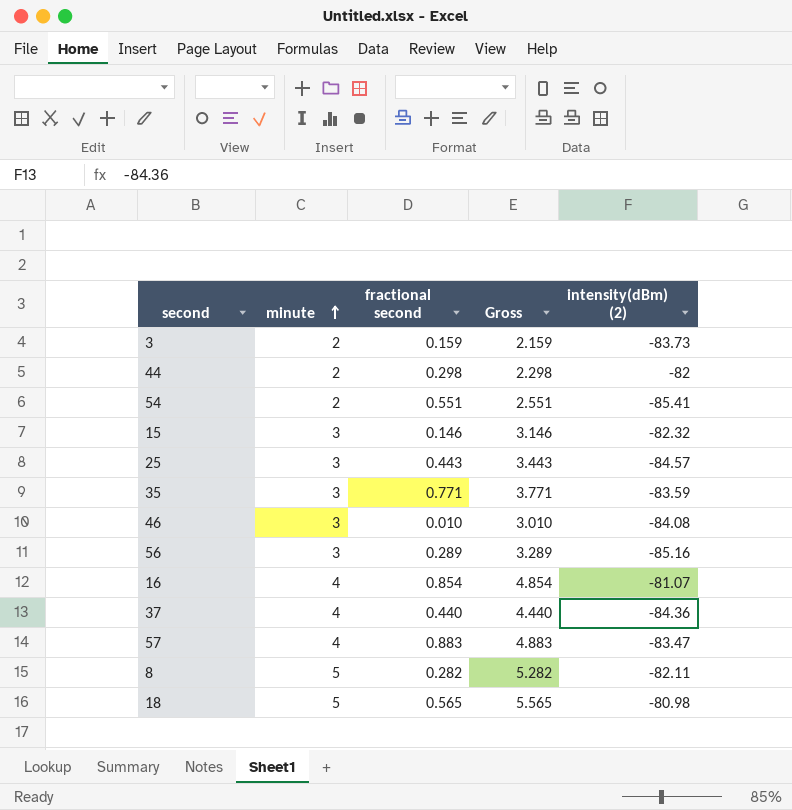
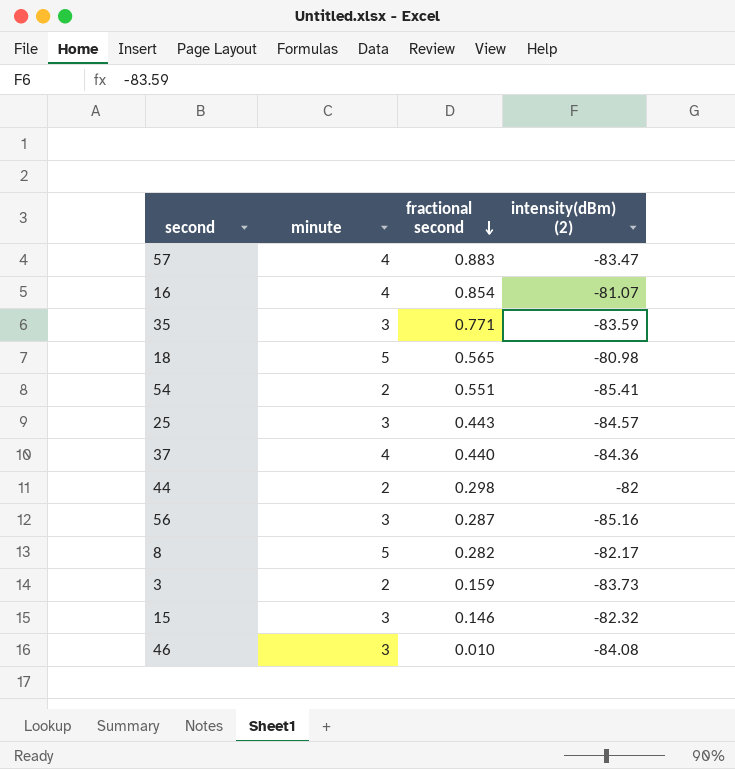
row order: minute ascending -> fractional second descending
column Gross | formula: [minute] + [fractional second] -> none
56 | fractional second: 0.289 -> 0.287
8 | intensity(dBm) (2): -82.11 -> -82.17

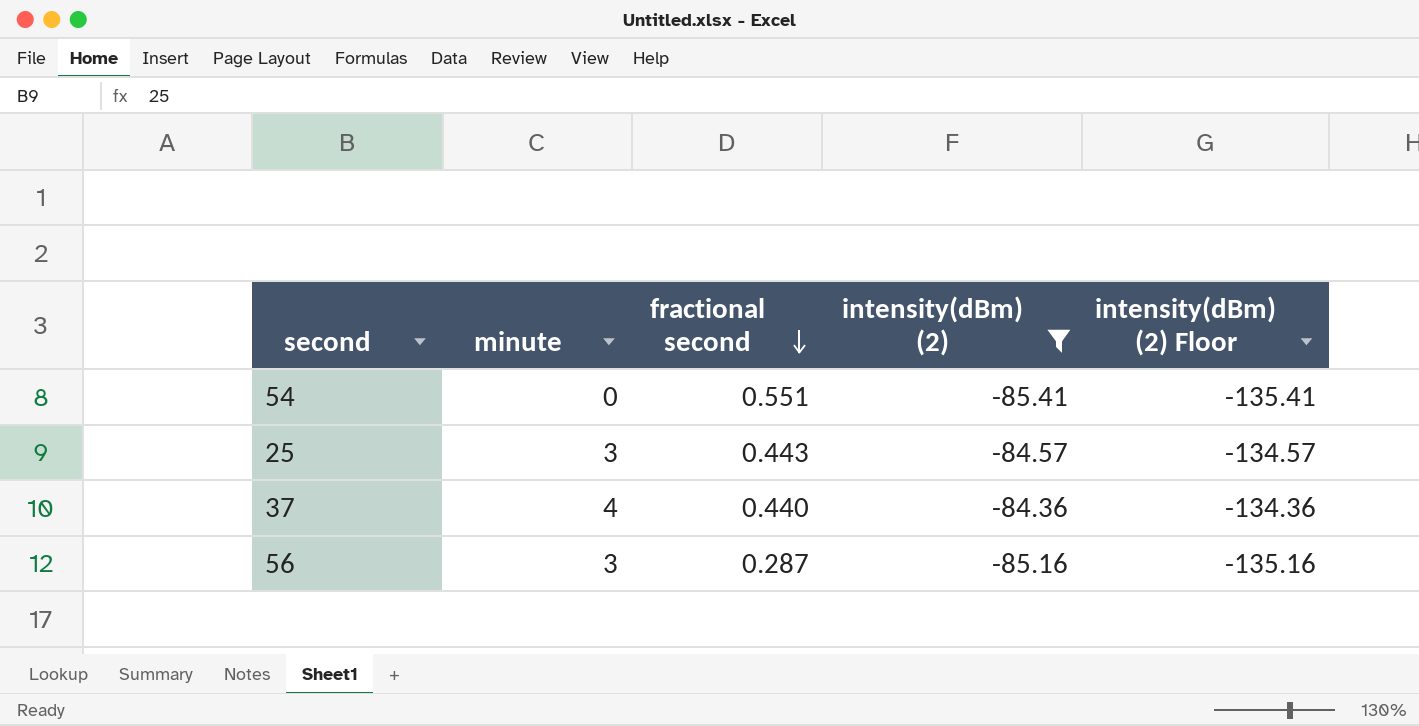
filter: none -> intensity(dBm) (2) <= -84.36
column intensity(dBm) (2) Floor | formula: none -> [intensity(dBm) (2)] - 50
54 | minute: 2 -> 0

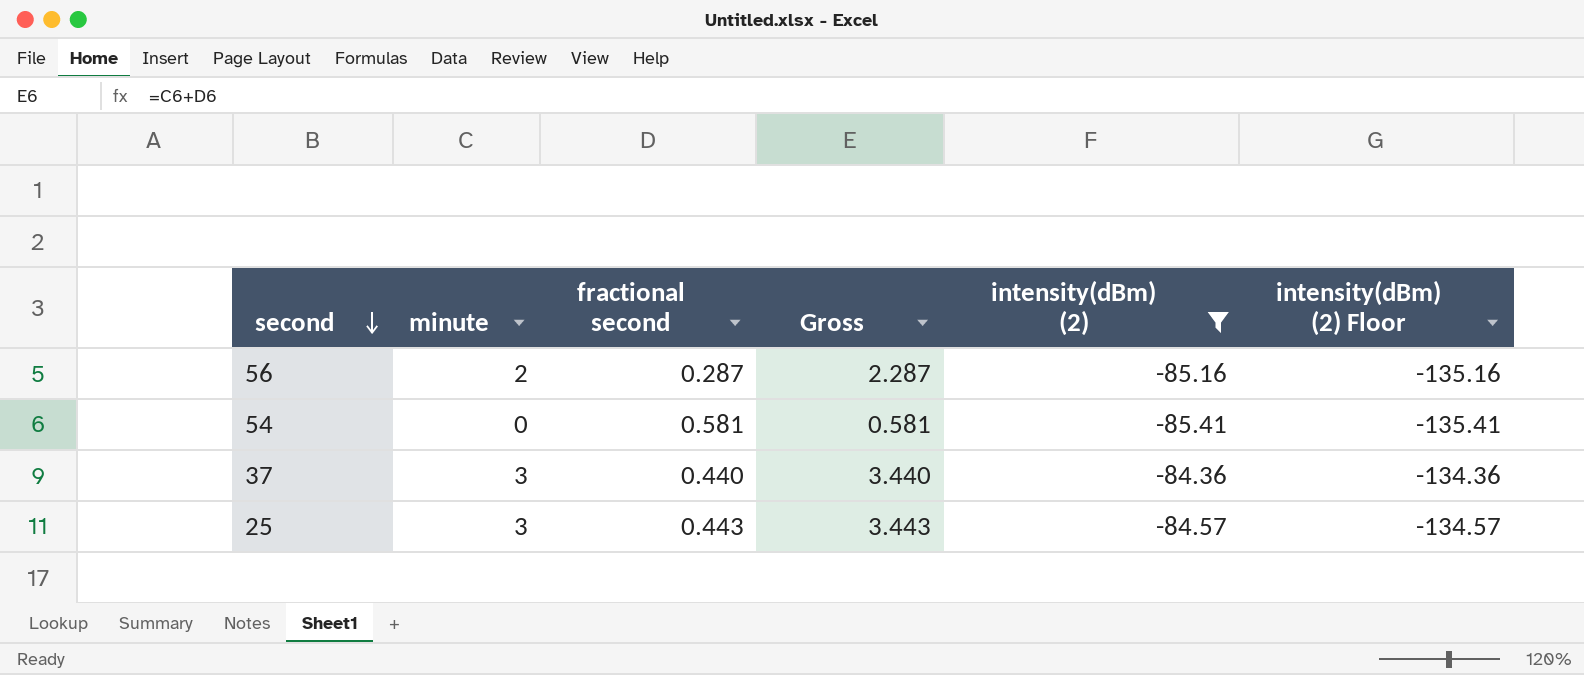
row order: fractional second descending -> second descending
column Gross | formula: none -> [minute] + [fractional second]
56 | minute: 3 -> 2
54 | fractional second: 0.551 -> 0.581
37 | minute: 4 -> 3

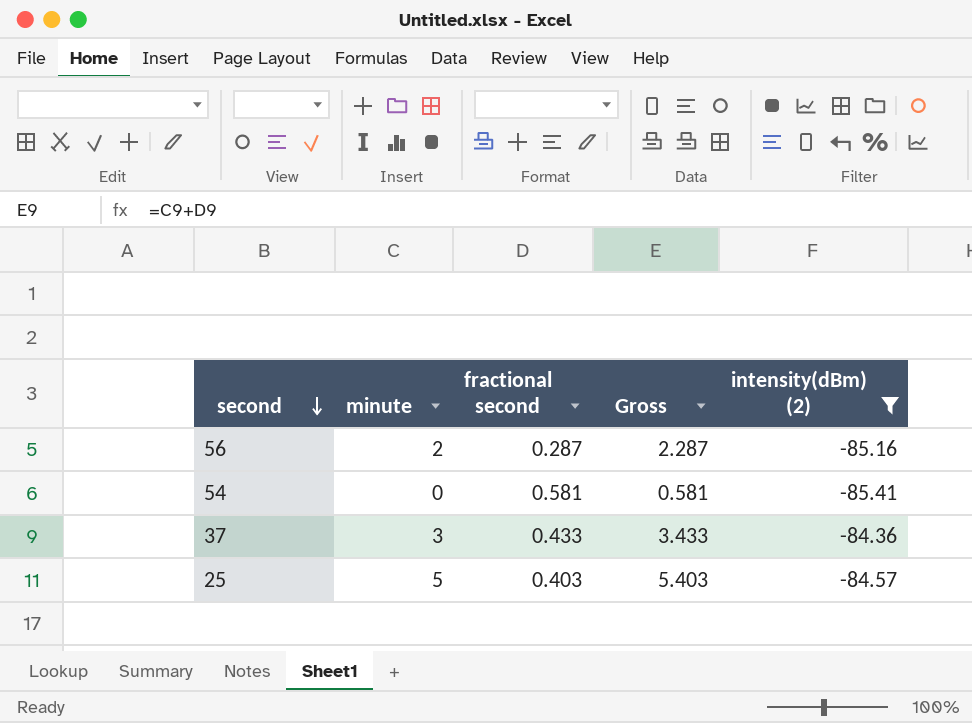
column intensity(dBm) (2) Floor | formula: [intensity(dBm) (2)] - 50 -> none
37 | fractional second: 0.440 -> 0.433
37 | Gross: 3.440 -> 3.433
25 | minute: 3 -> 5
25 | fractional second: 0.443 -> 0.403
25 | Gross: 3.443 -> 5.403

